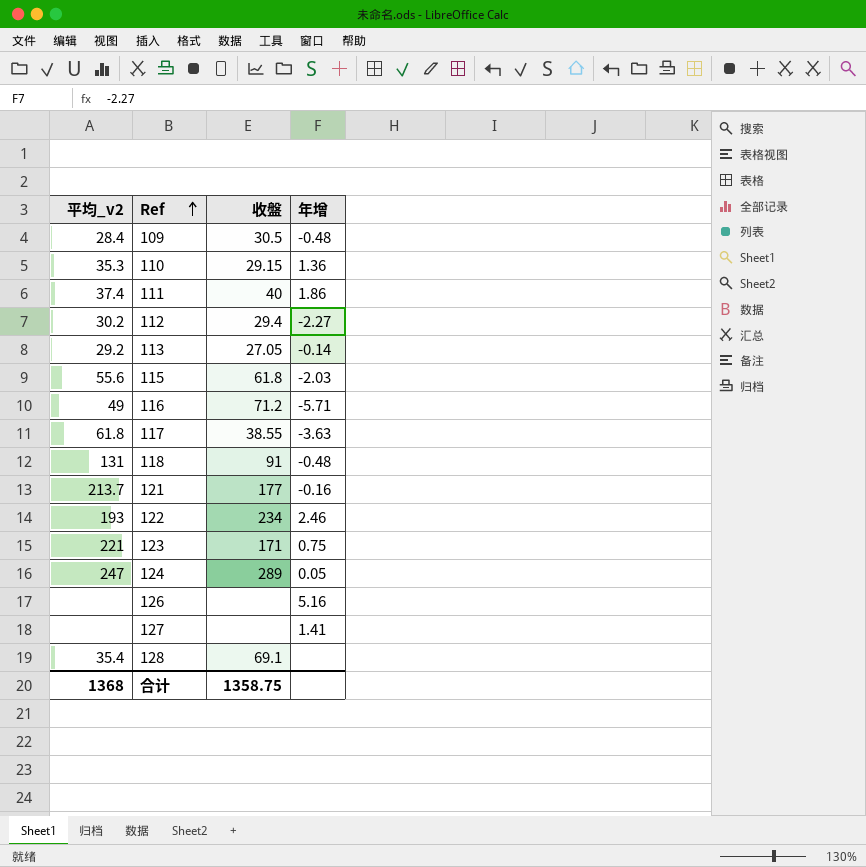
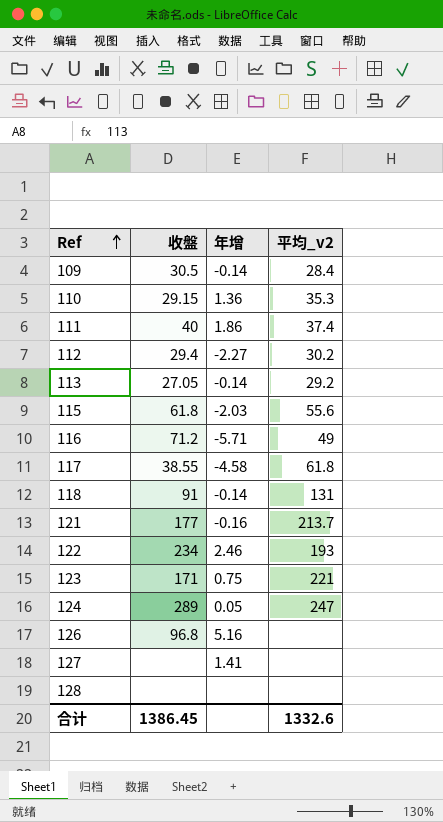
column 平均_v2 | position: 1 -> 4
109 | 年增: -0.48 -> -0.14
117 | 年增: -3.63 -> -4.58
118 | 年增: -0.48 -> -0.14
126 | 收盤: none -> 96.8
128 | 收盤: 69.1 -> none
128 | 平均_v2: 35.4 -> none
合计 | 收盤: 1358.75 -> 1386.45
合计 | 平均_v2: 1368 -> 1332.6

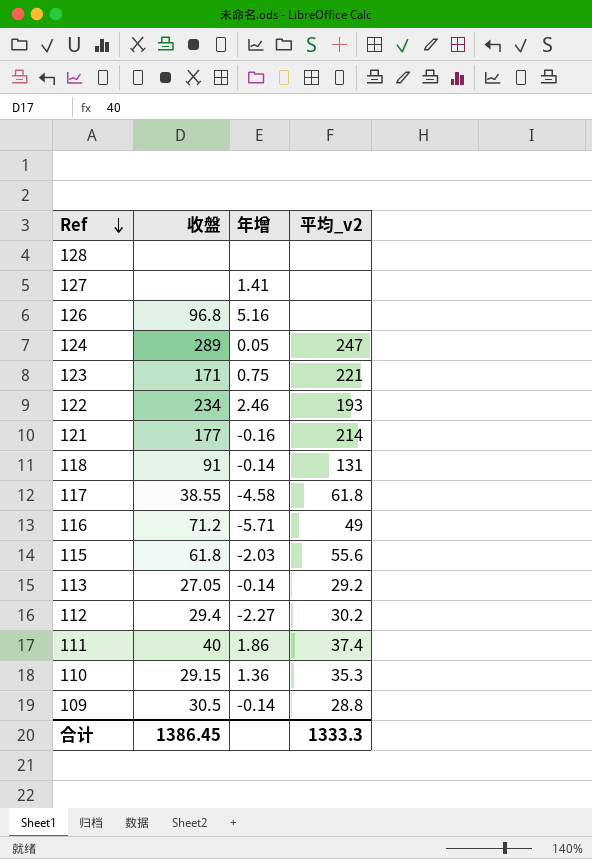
row order: Ref ascending -> Ref descending
121 | 平均_v2: 213.7 -> 214
109 | 平均_v2: 28.4 -> 28.8
合计 | 平均_v2: 1332.6 -> 1333.3

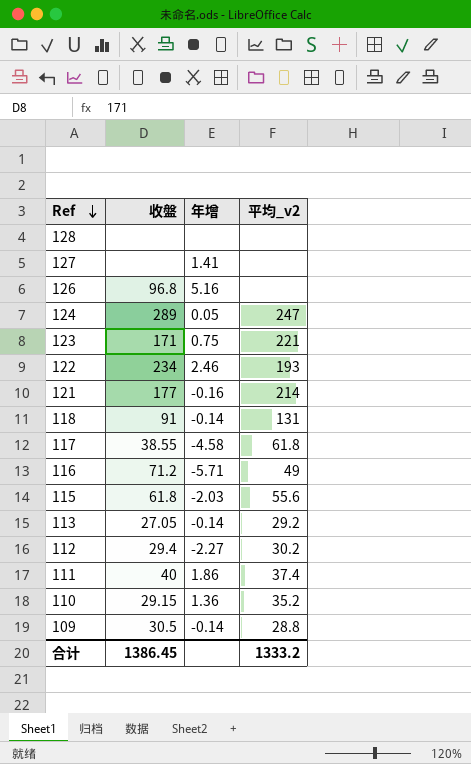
110 | 平均_v2: 35.3 -> 35.2
合计 | 平均_v2: 1333.3 -> 1333.2

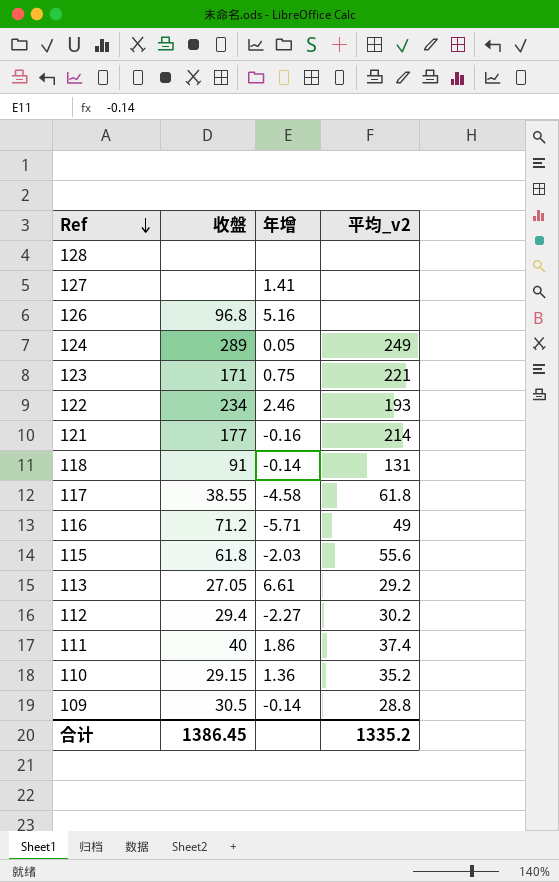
124 | 平均_v2: 247 -> 249
113 | 年增: -0.14 -> 6.61
合计 | 平均_v2: 1333.2 -> 1335.2

